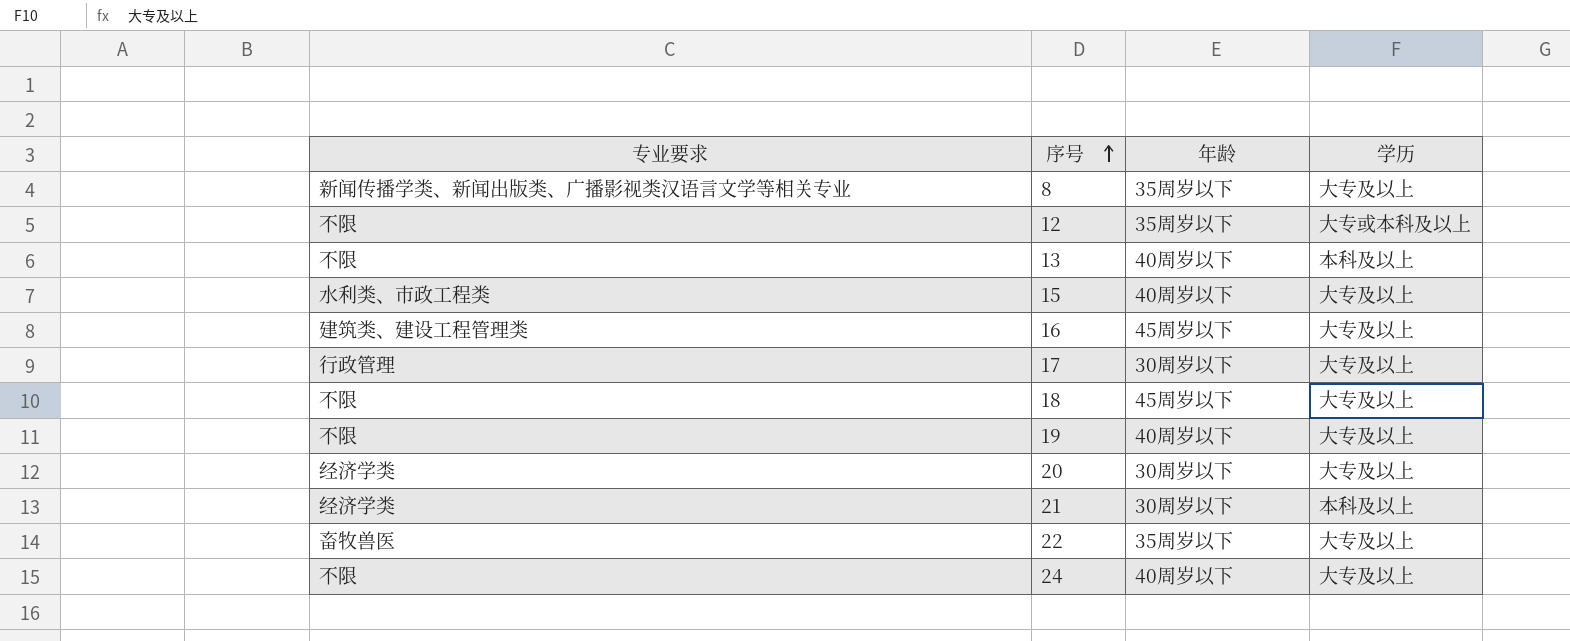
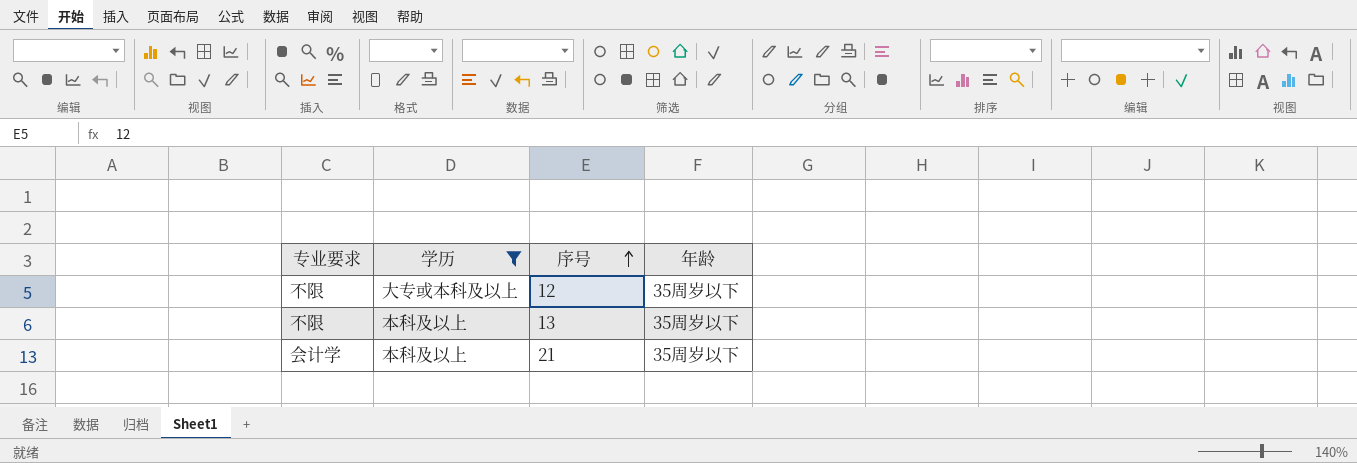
filter: none -> 学历 != 大专及以上
column 学历 | position: 4 -> 2
13 | 年龄: 40周岁以下 -> 35周岁以下
21 | 专业要求: 经济学类 -> 会计学
21 | 年龄: 30周岁以下 -> 35周岁以下

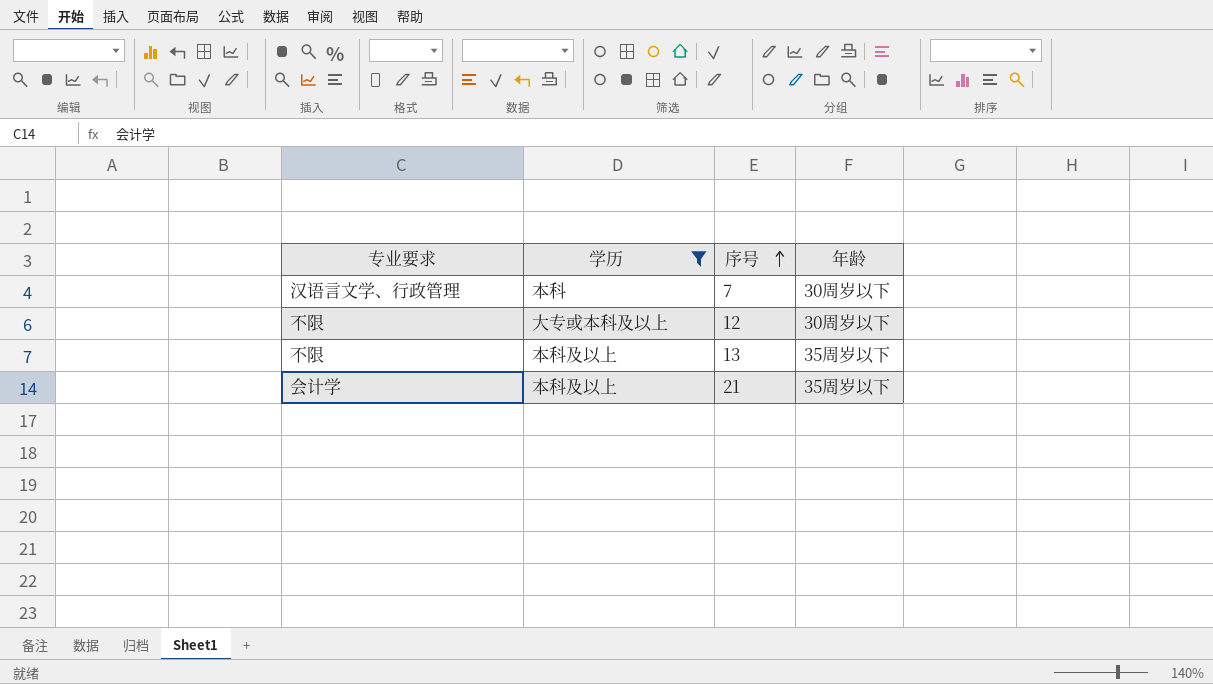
row 7: none -> 汉语言文学、行政管理 | 本科 | 30周岁以下
12 | 年龄: 35周岁以下 -> 30周岁以下

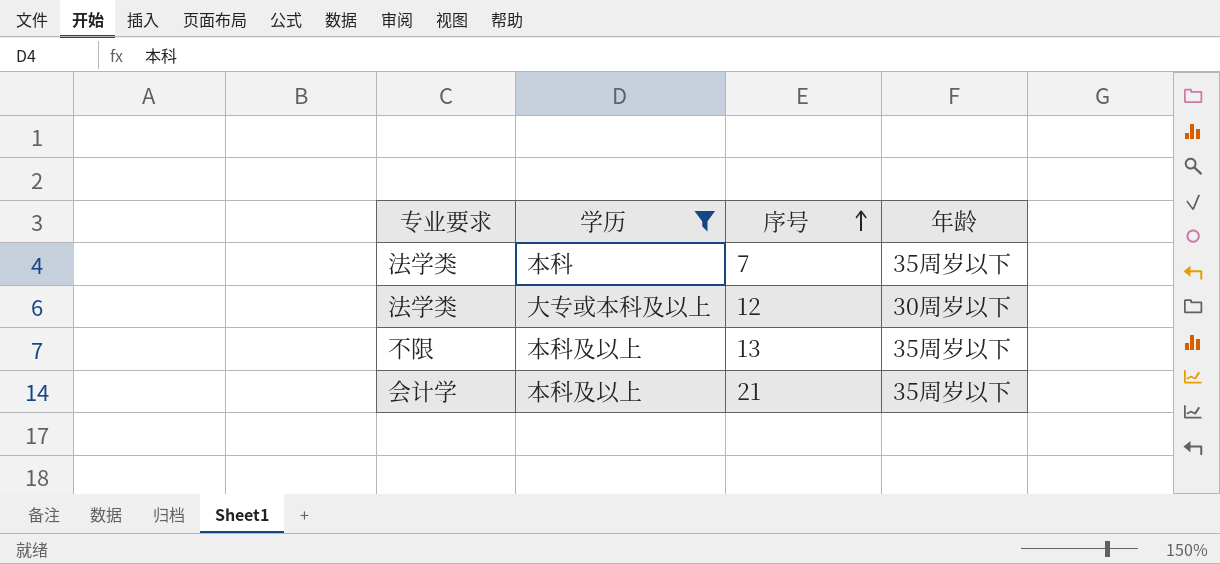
7 | 专业要求: 汉语言文学、行政管理 -> 法学类
7 | 年龄: 30周岁以下 -> 35周岁以下
12 | 专业要求: 不限 -> 法学类

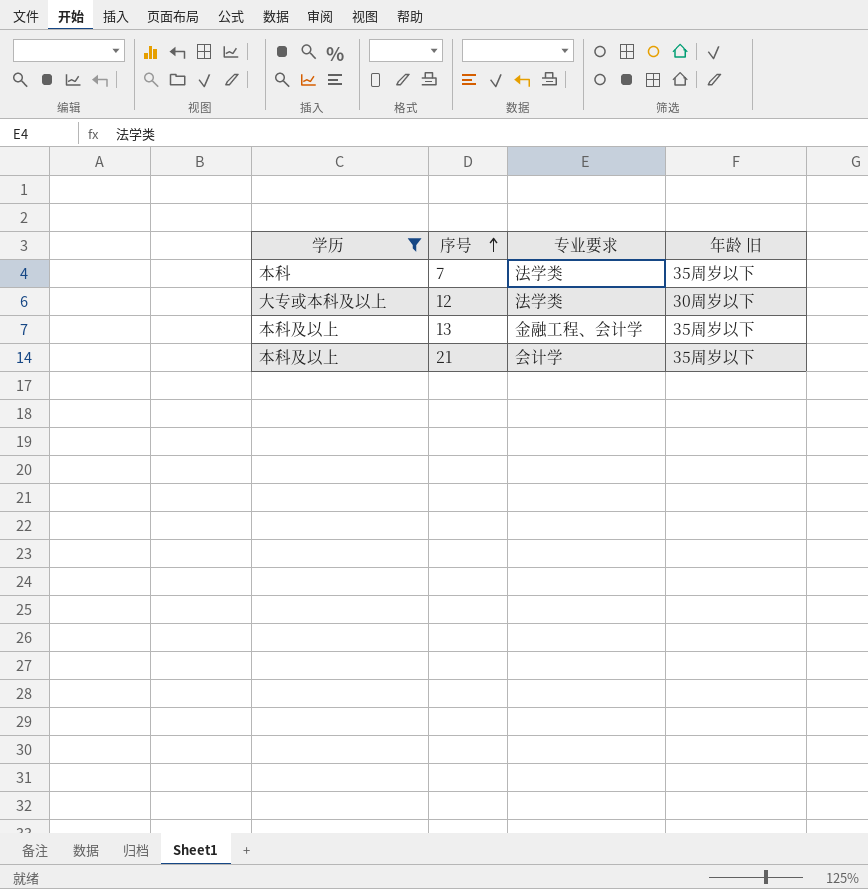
column 专业要求 | position: 1 -> 3
column name: 年龄 -> 年龄 旧
13 | 专业要求: 不限 -> 金融工程、会计学

